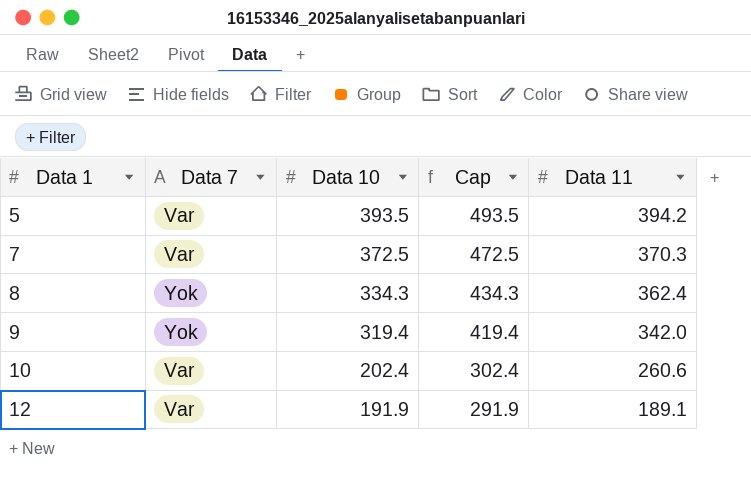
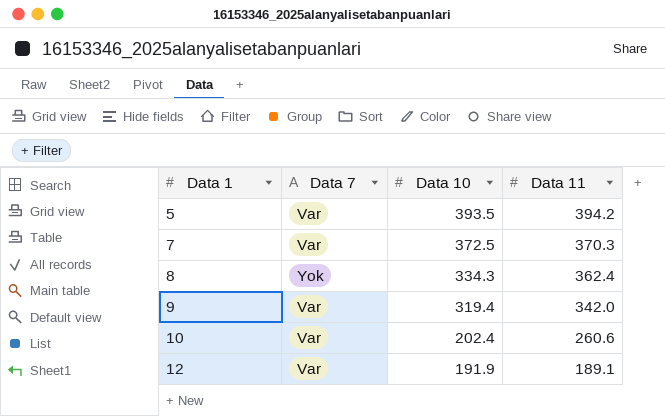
column Cap | formula: [Data 10] + 100 -> none
9 | Data 7: Yok -> Var

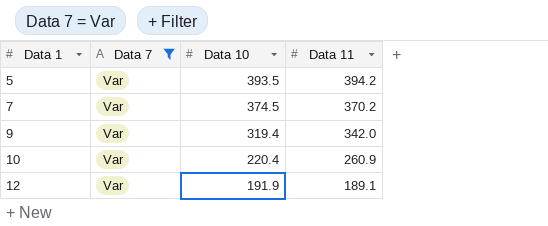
filter: none -> Data 7 = Var
7 | Data 10: 372.5 -> 374.5
7 | Data 11: 370.3 -> 370.2
10 | Data 10: 202.4 -> 220.4
10 | Data 11: 260.6 -> 260.9

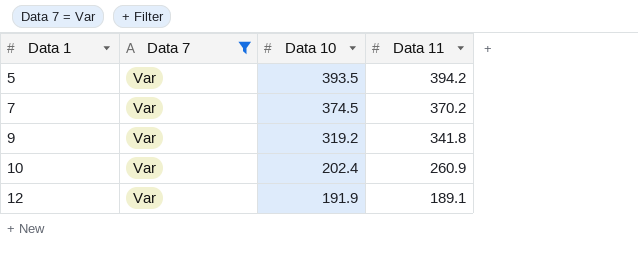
9 | Data 10: 319.4 -> 319.2
9 | Data 11: 342.0 -> 341.8
10 | Data 10: 220.4 -> 202.4

